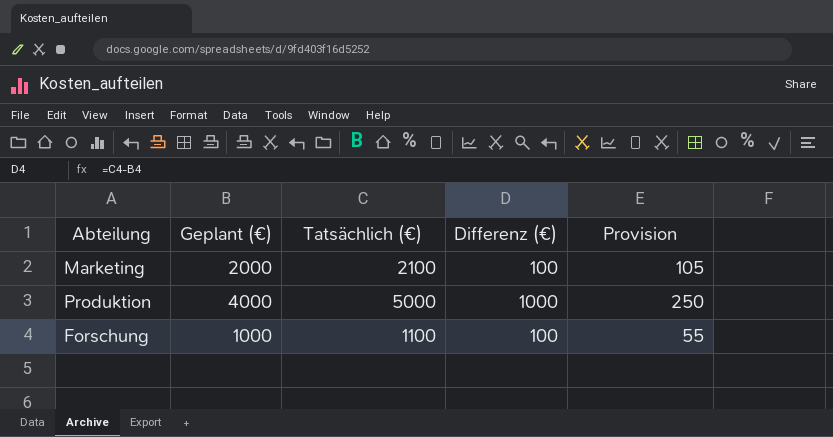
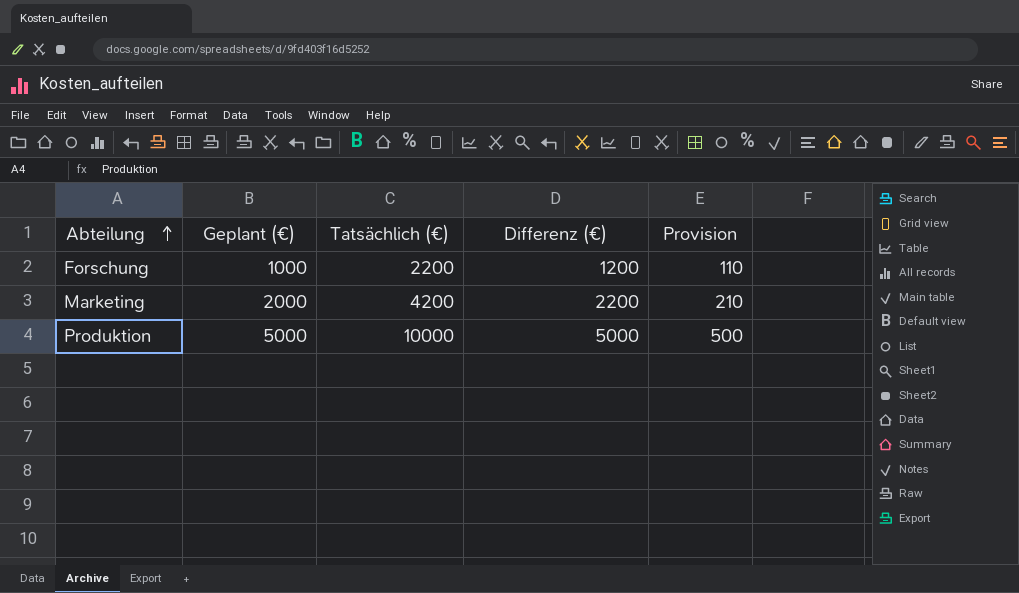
row order: none -> Abteilung ascending
Forschung | Tatsächlich (€): 1100 -> 2200
Forschung | Differenz (€): 100 -> 1200
Forschung | Provision: 55 -> 110
Marketing | Tatsächlich (€): 2100 -> 4200
Marketing | Differenz (€): 100 -> 2200
Marketing | Provision: 105 -> 210
Produktion | Geplant (€): 4000 -> 5000
Produktion | Tatsächlich (€): 5000 -> 10000
Produktion | Differenz (€): 1000 -> 5000
Produktion | Provision: 250 -> 500

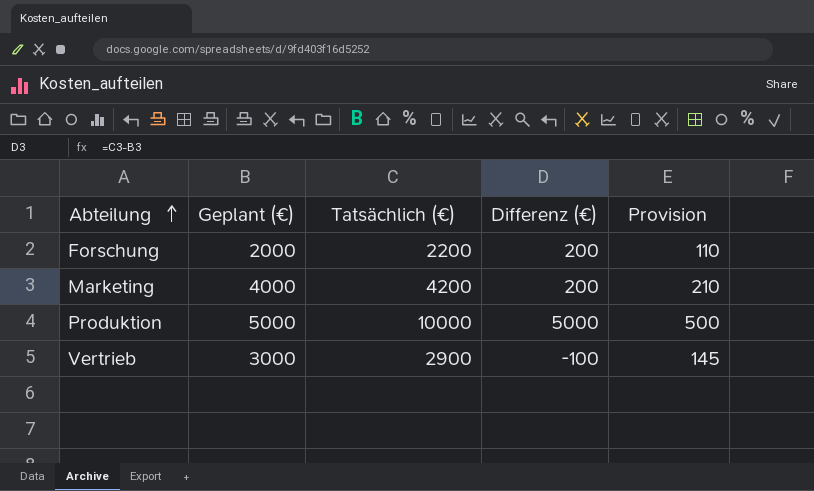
Forschung | Geplant (€): 1000 -> 2000
Forschung | Differenz (€): 1200 -> 200
Marketing | Geplant (€): 2000 -> 4000
Marketing | Differenz (€): 2200 -> 200
row Vertrieb: none -> 3000 | 2900 | -100 | 145

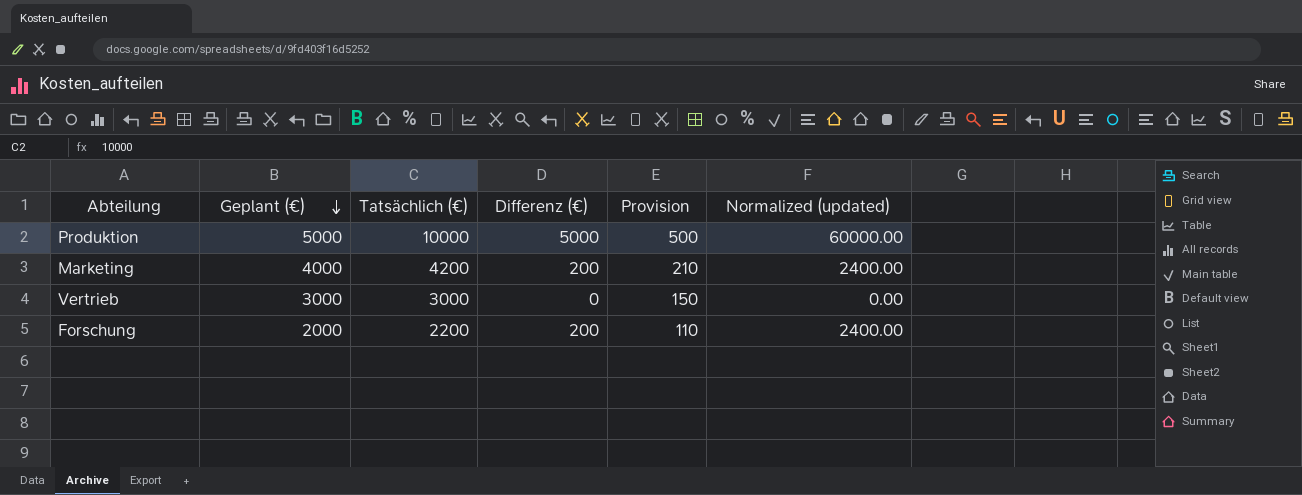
row order: Abteilung ascending -> Geplant (€) descending
column Normalized (updated) | formula: none -> [Differenz (€)] * 12
Vertrieb | Tatsächlich (€): 2900 -> 3000
Vertrieb | Differenz (€): -100 -> 0
Vertrieb | Provision: 145 -> 150

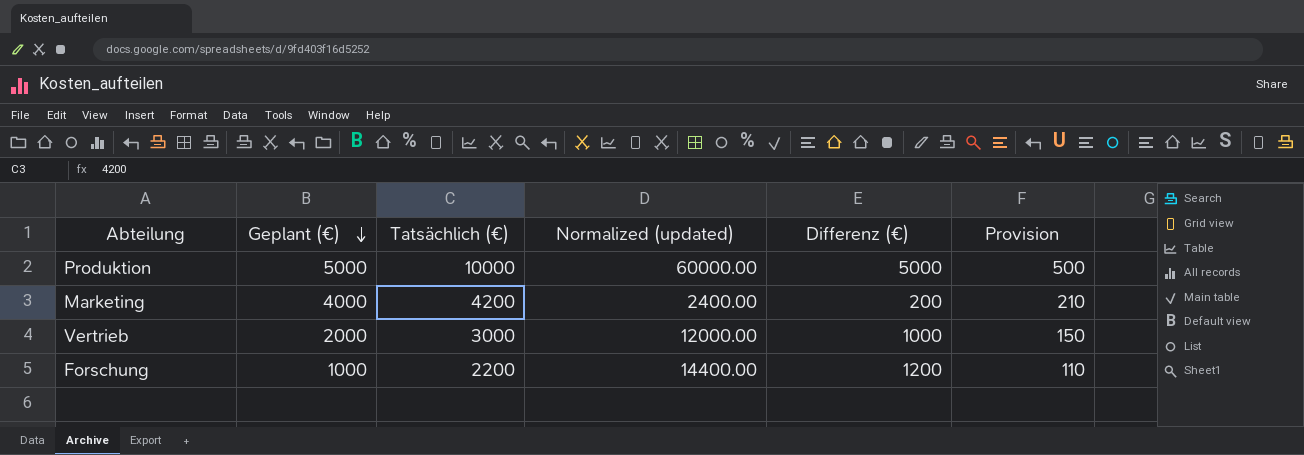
column Normalized (updated) | position: 6 -> 4
Vertrieb | Geplant (€): 3000 -> 2000
Vertrieb | Normalized (updated): 0.00 -> 12000.00
Vertrieb | Differenz (€): 0 -> 1000
Forschung | Geplant (€): 2000 -> 1000
Forschung | Normalized (updated): 2400.00 -> 14400.00
Forschung | Differenz (€): 200 -> 1200

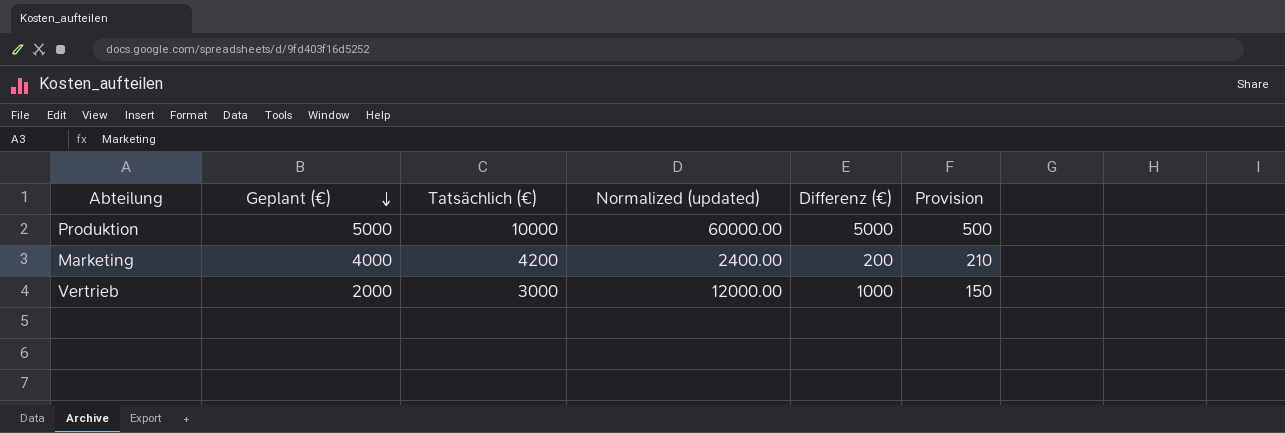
row Forschung: 1000 | 2200 | 14400.00 | 1200 | 110 -> none

